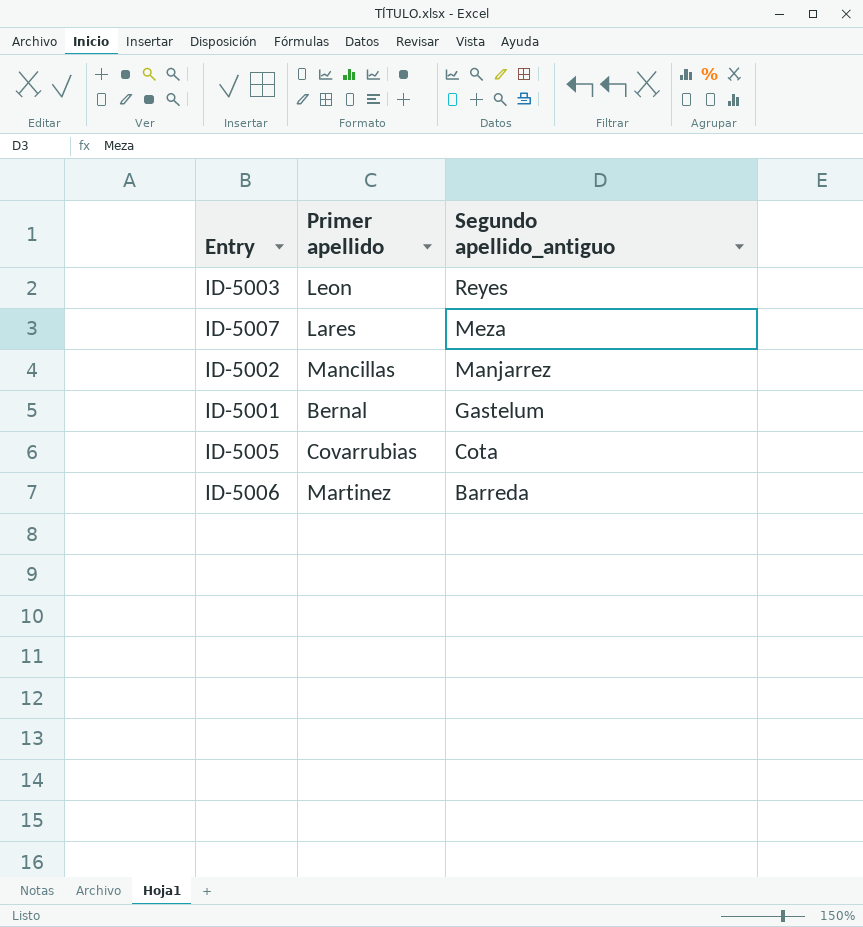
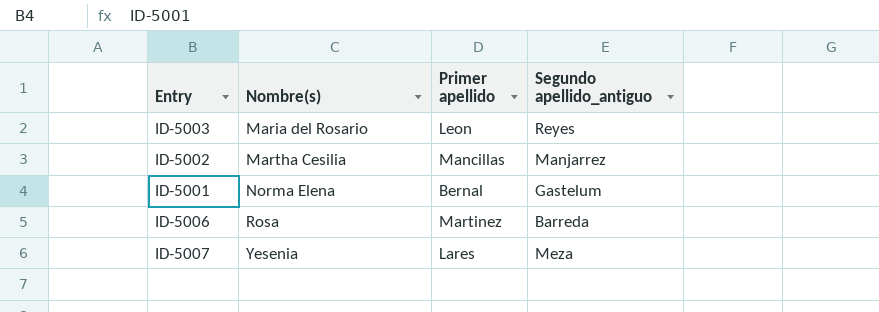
row order: Segundo apellido_antiguo descending -> Nombre(s) ascending
column Nombre(s) | position: none -> 2
row ID-5005: Covarrubias | Cota -> none

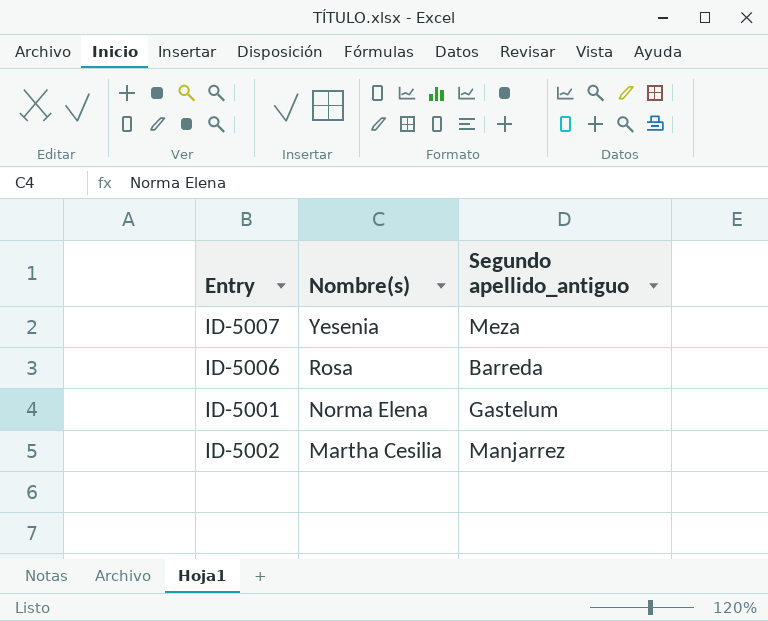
row order: Nombre(s) ascending -> Nombre(s) descending
column Primer apellido | position: 3 -> none
row ID-5003: Maria del Rosario | Leon | Reyes -> none

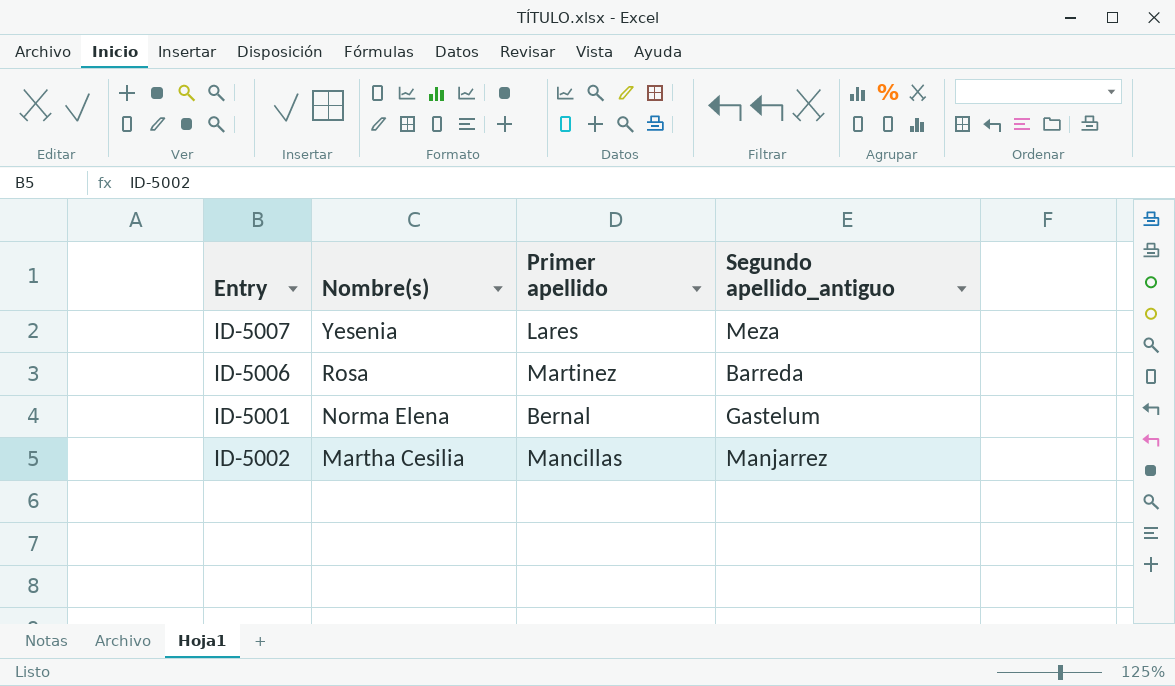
column Primer apellido | position: none -> 3

